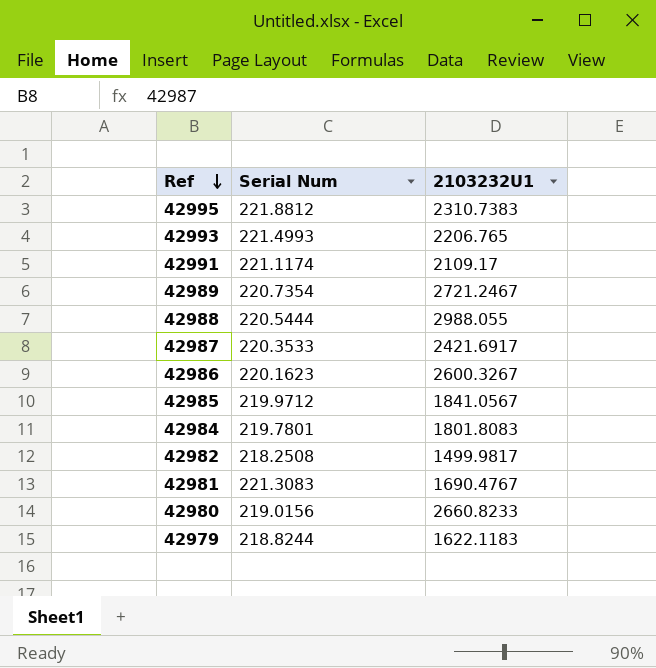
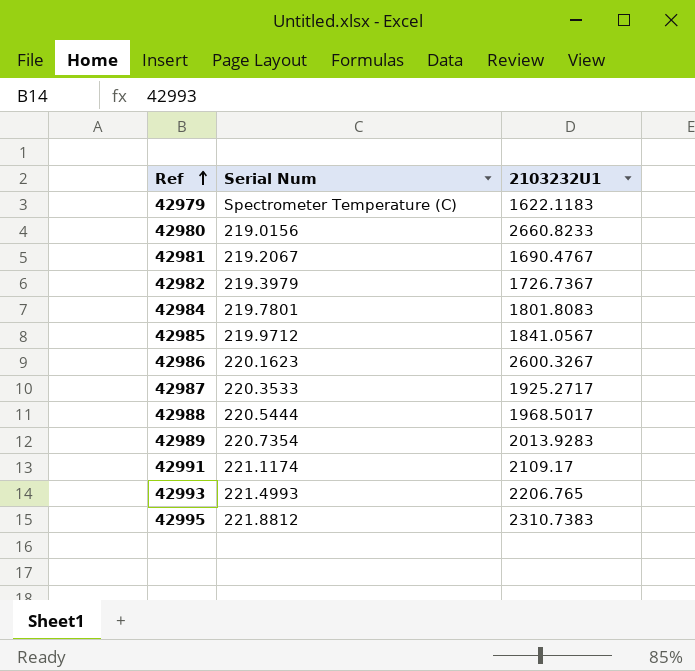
row order: Ref descending -> Ref ascending
42979 | Serial Num: 218.8244 -> Spectrometer Temperature (C)
42981 | Serial Num: 221.3083 -> 219.2067
42982 | Serial Num: 218.2508 -> 219.3979
42982 | 2103232U1: 1499.9817 -> 1726.7367
42987 | 2103232U1: 2421.6917 -> 1925.2717
42988 | 2103232U1: 2988.055 -> 1968.5017
42989 | 2103232U1: 2721.2467 -> 2013.9283

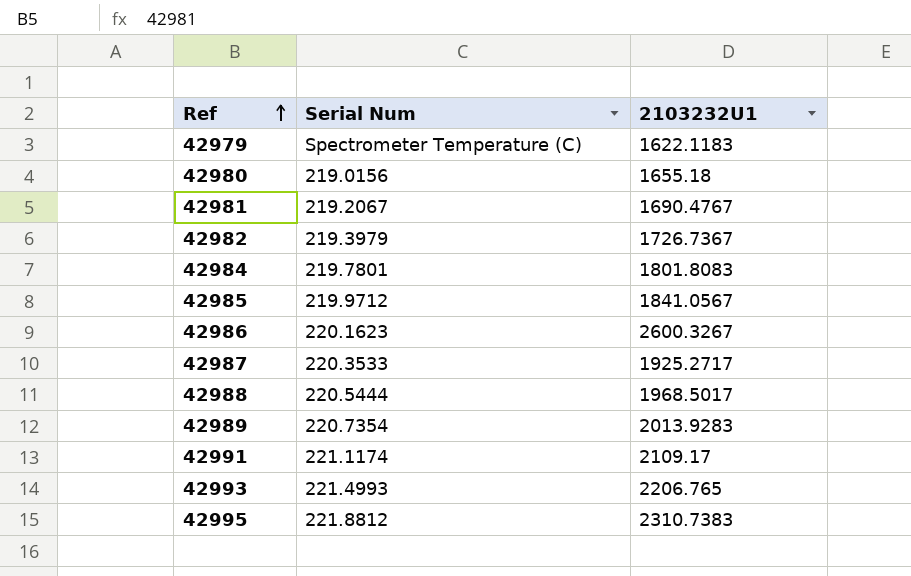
42980 | 2103232U1: 2660.8233 -> 1655.18

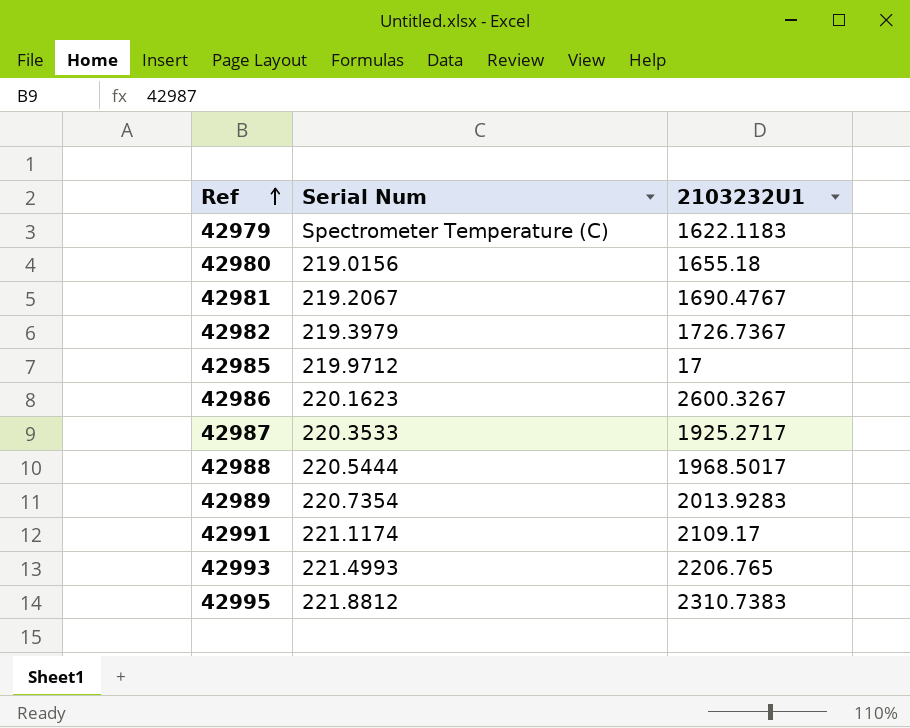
row 42984: 219.7801 | 1801.8083 -> none
42985 | 2103232U1: 1841.0567 -> 17

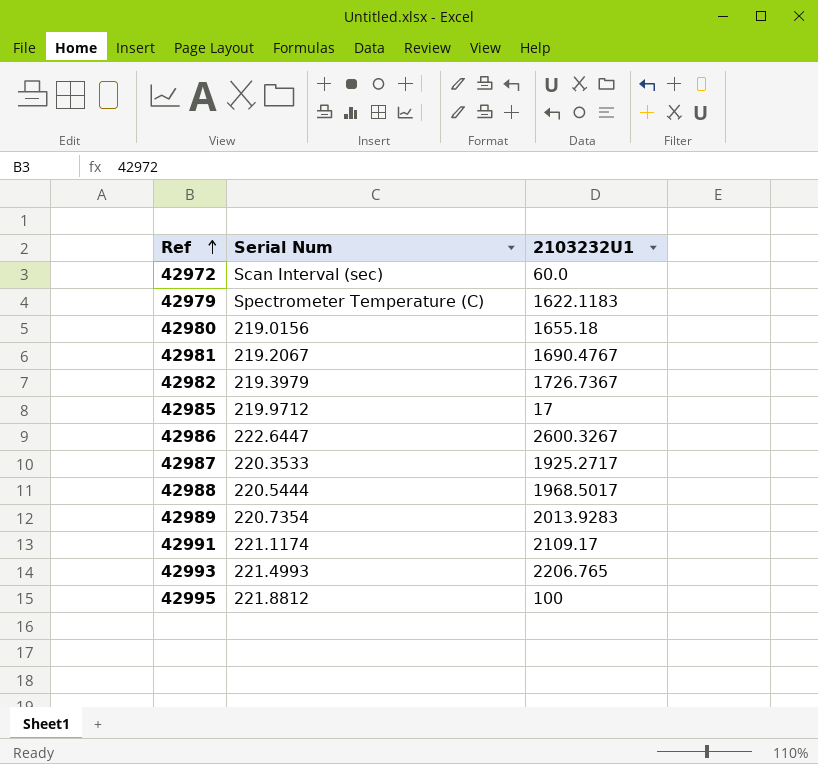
row 42972: none -> Scan Interval (sec) | 60.0
42986 | Serial Num: 220.1623 -> 222.6447
42995 | 2103232U1: 2310.7383 -> 100

